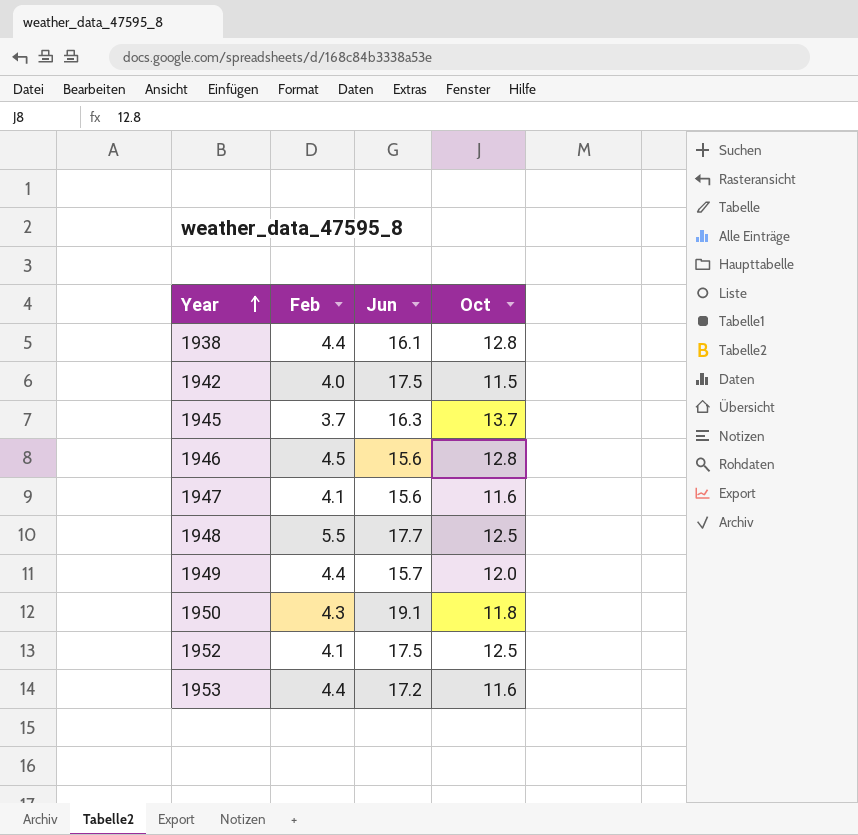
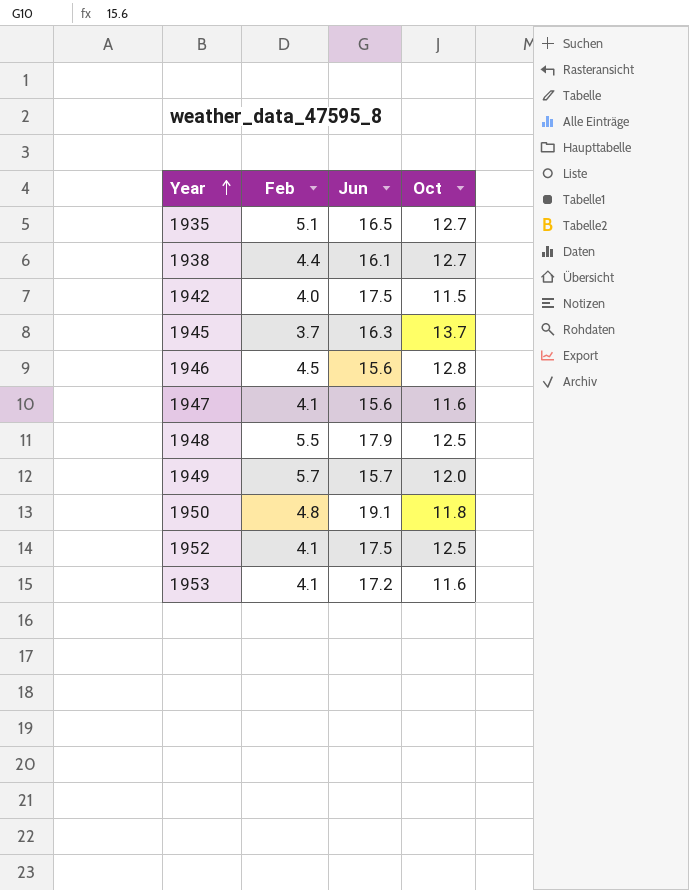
row 1935: none -> 5.1 | 16.5 | 12.7
1938 | Oct: 12.8 -> 12.7
1948 | Jun: 17.7 -> 17.9
1949 | Feb: 4.4 -> 5.7
1950 | Feb: 4.3 -> 4.8
1953 | Feb: 4.4 -> 4.1

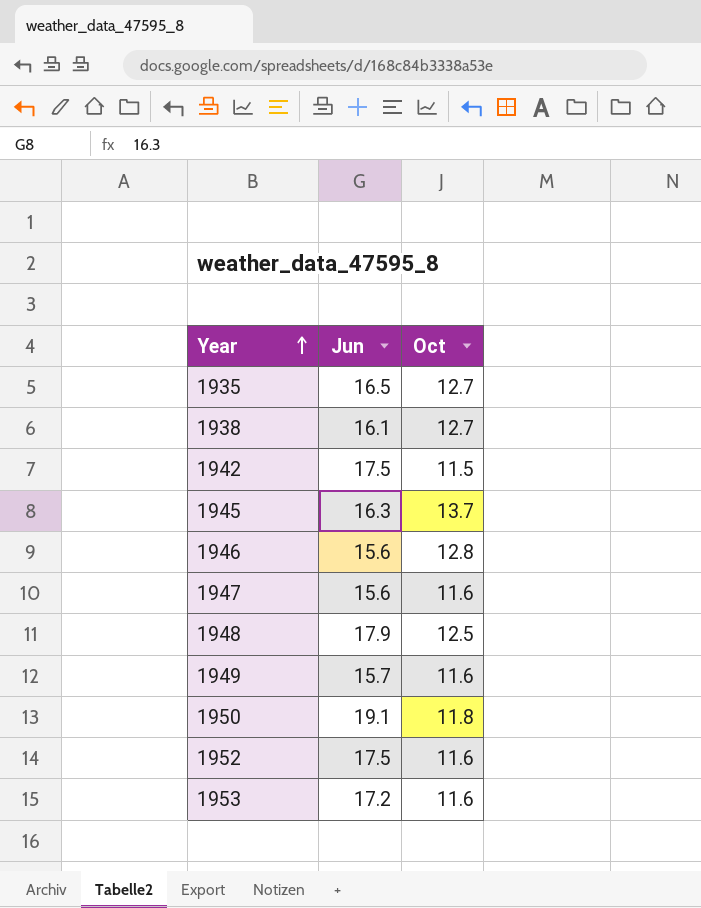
column Feb | position: 2 -> none
1949 | Oct: 12.0 -> 11.6
1952 | Oct: 12.5 -> 11.6

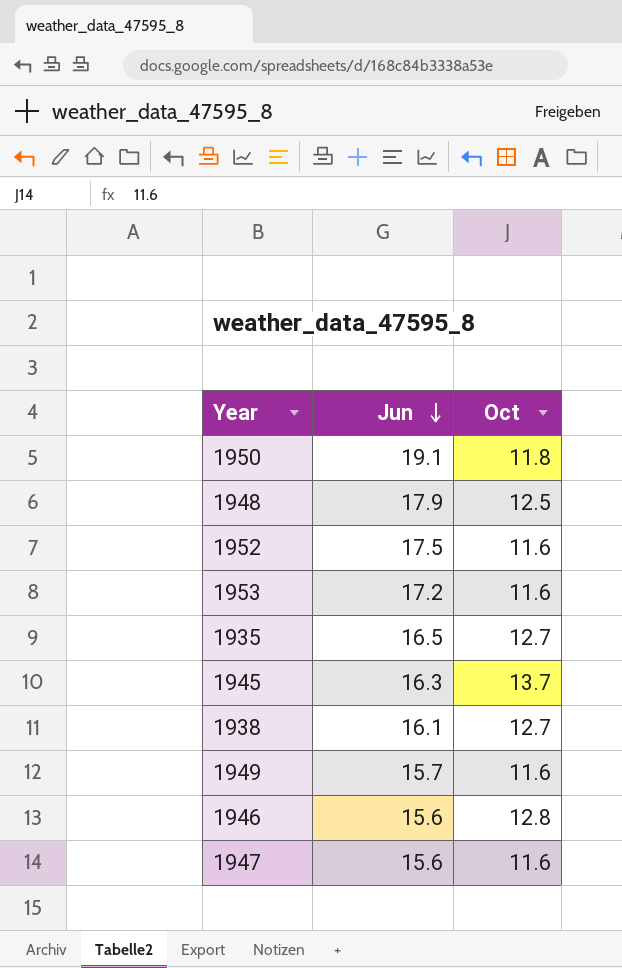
row order: Year ascending -> Jun descending
row 1942: 17.5 | 11.5 -> none

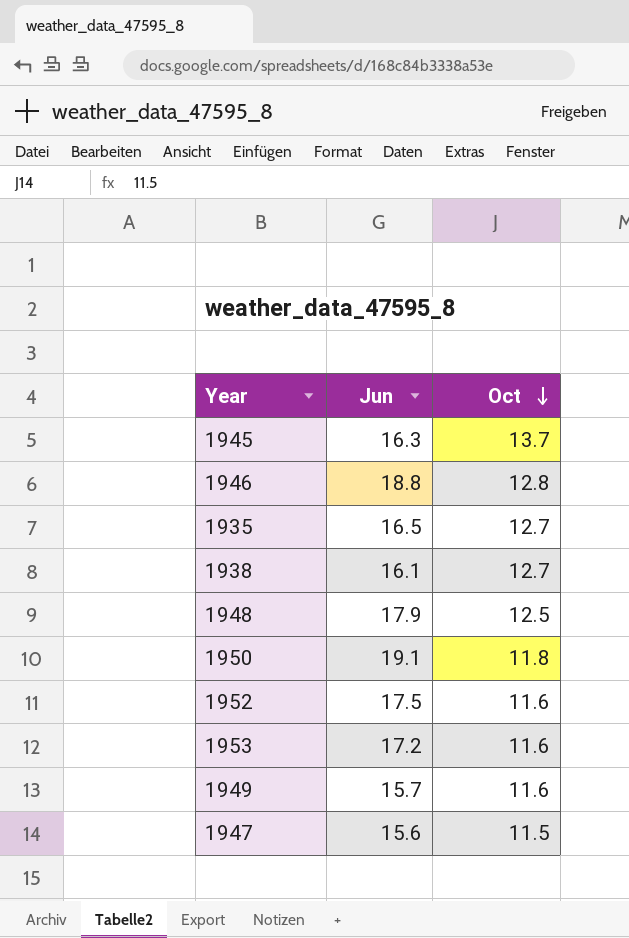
row order: Jun descending -> Oct descending
1946 | Jun: 15.6 -> 18.8
1947 | Oct: 11.6 -> 11.5

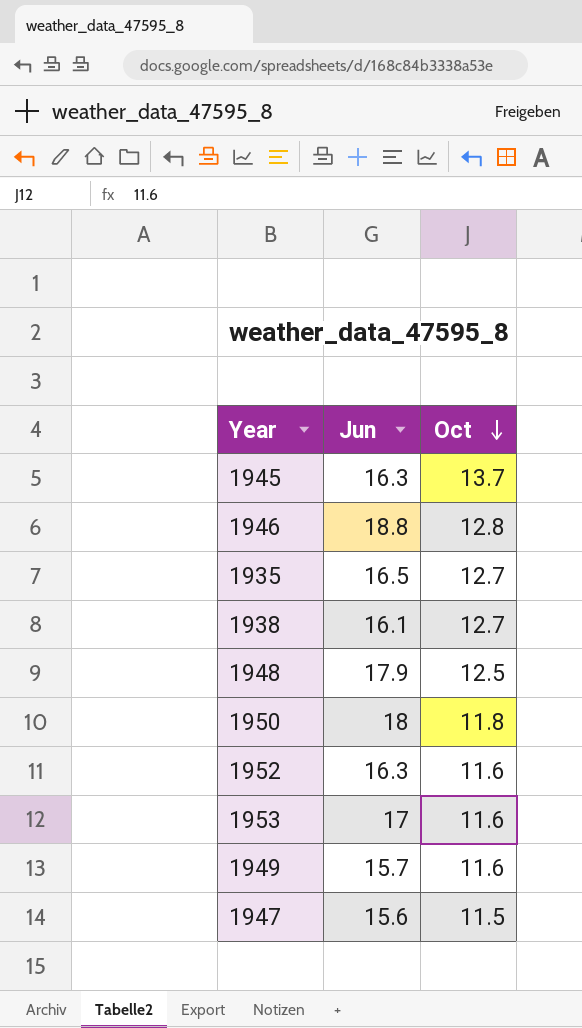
1950 | Jun: 19.1 -> 18
1952 | Jun: 17.5 -> 16.3
1953 | Jun: 17.2 -> 17

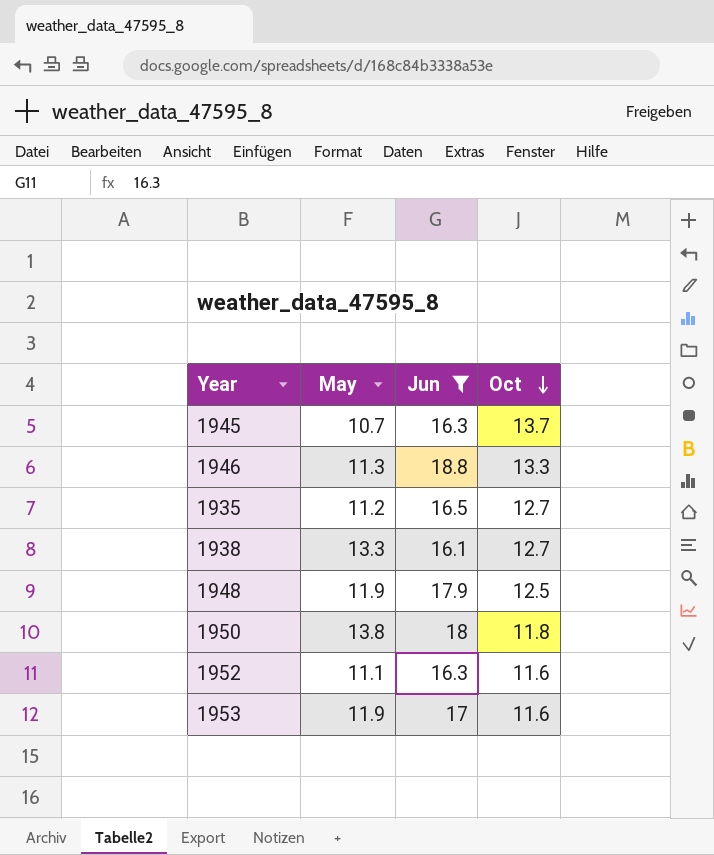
filter: none -> Jun >= 16.1
column May | position: none -> 2
1946 | Oct: 12.8 -> 13.3

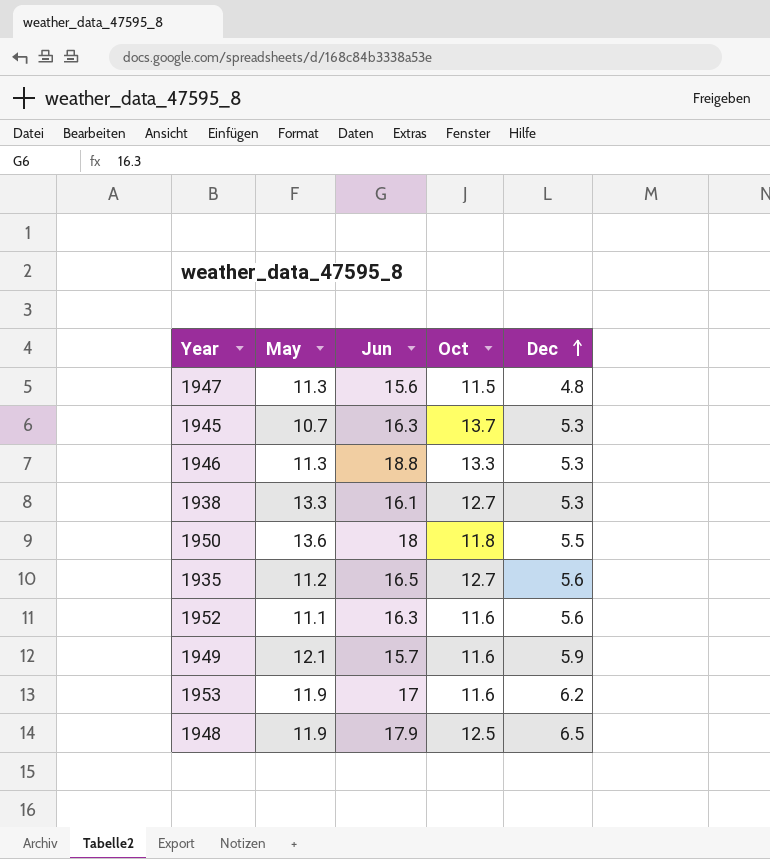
filter: Jun >= 16.1 -> none
row order: Oct descending -> Dec ascending
column Dec | position: none -> 5
1950 | May: 13.8 -> 13.6

